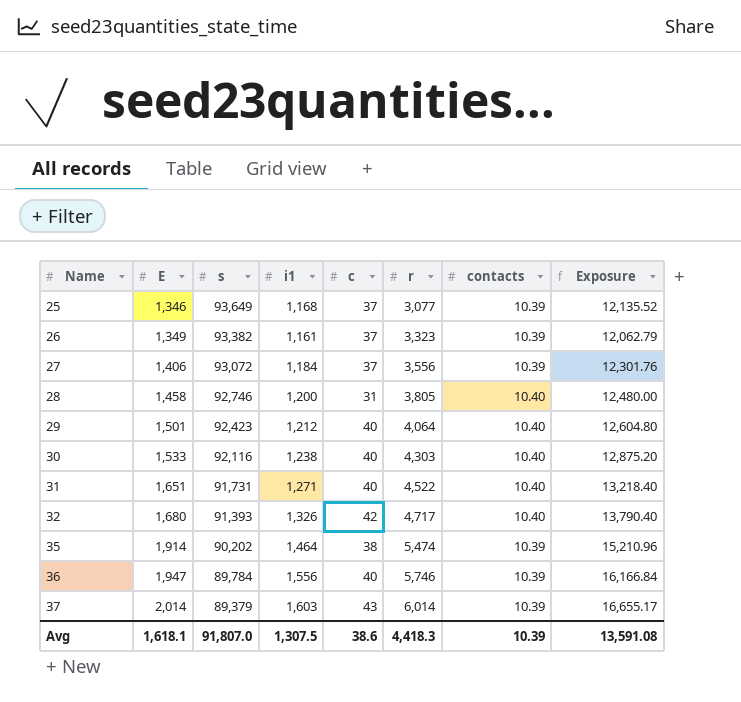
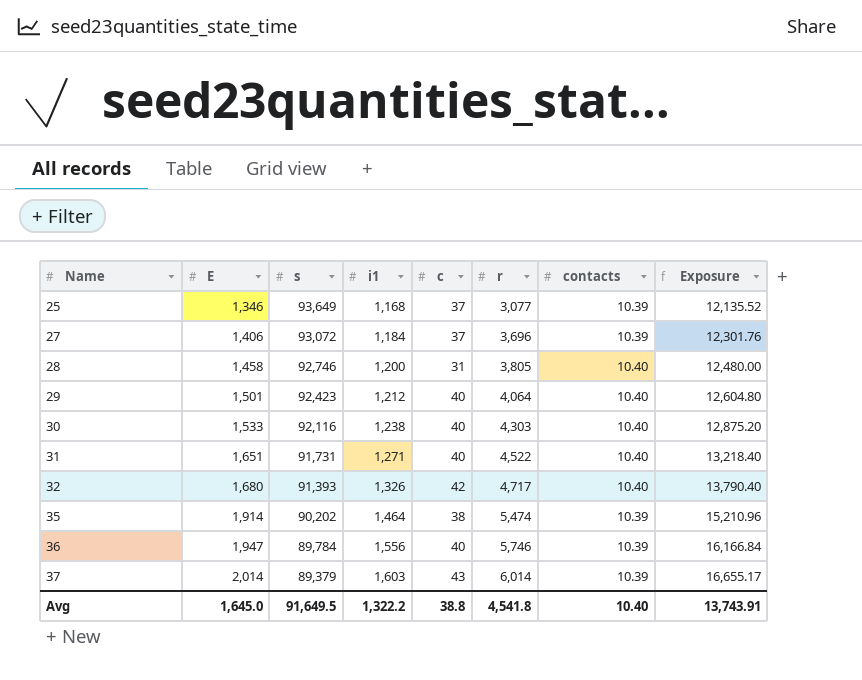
row 26: 1,349 | 93,382 | 1,161 | 37 | 3,323 | 10.39 | 12,062.79 -> none
27 | r: 3,556 -> 3,696
Avg | E: 1,618.1 -> 1,645.0
Avg | s: 91,807.0 -> 91,649.5
Avg | i1: 1,307.5 -> 1,322.2
Avg | c: 38.6 -> 38.8
Avg | r: 4,418.3 -> 4,541.8
Avg | contacts: 10.39 -> 10.40
Avg | Exposure: 13,591.08 -> 13,743.91

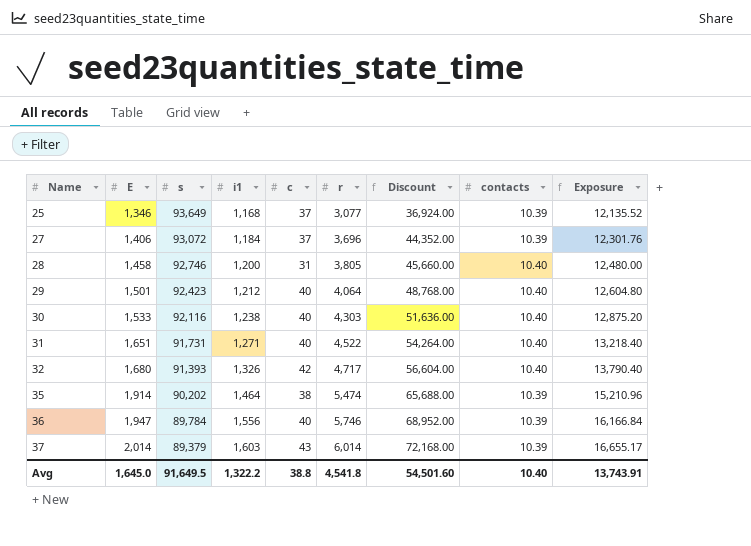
column Discount | formula: none -> [r] * 12

